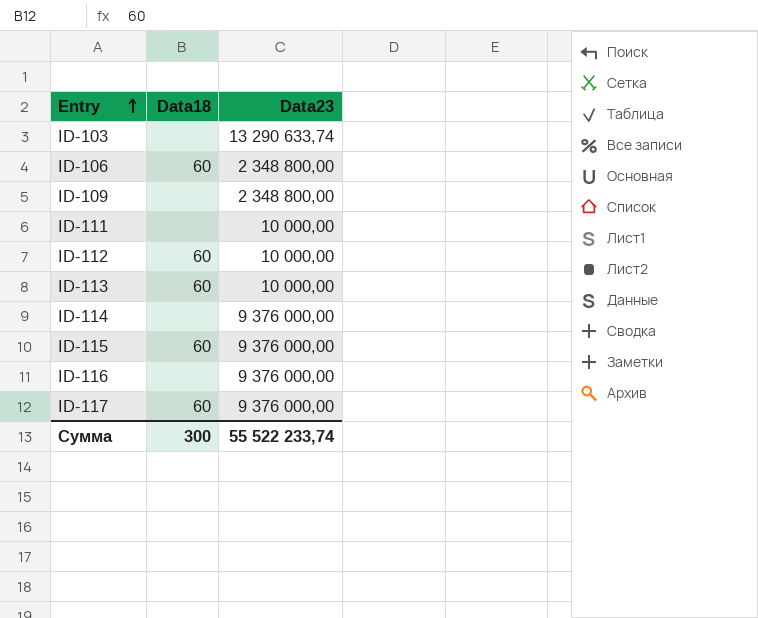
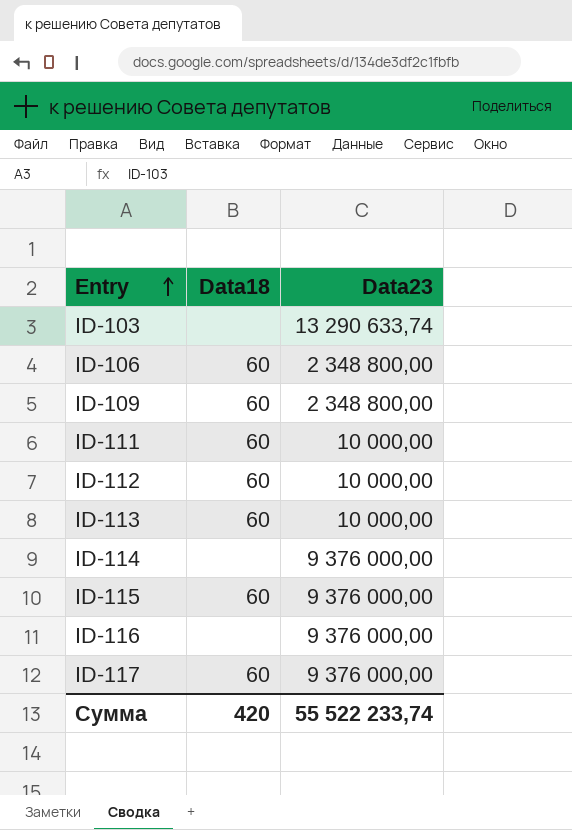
ID-109 | Data18: none -> 60
ID-111 | Data18: none -> 60
Сумма | Data18: 300 -> 420

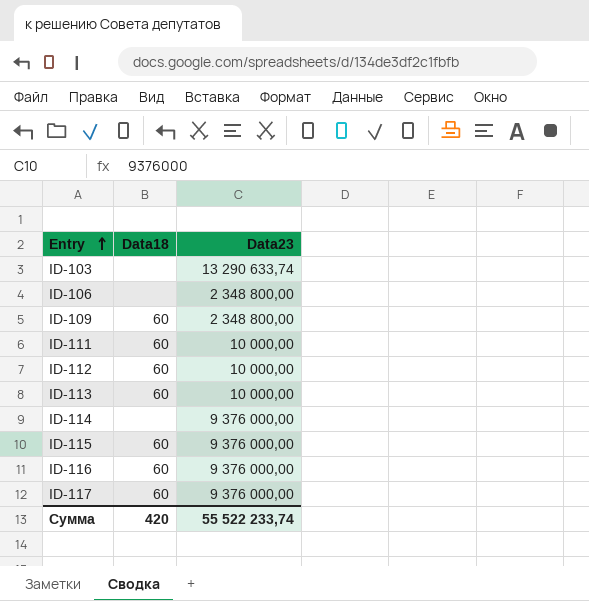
ID-106 | Data18: 60 -> none
ID-116 | Data18: none -> 60

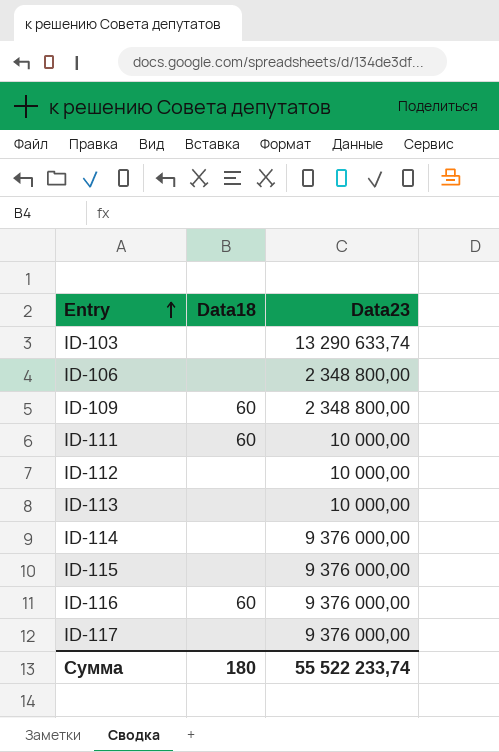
ID-112 | Data18: 60 -> none
ID-113 | Data18: 60 -> none
ID-115 | Data18: 60 -> none
ID-117 | Data18: 60 -> none
Сумма | Data18: 420 -> 180

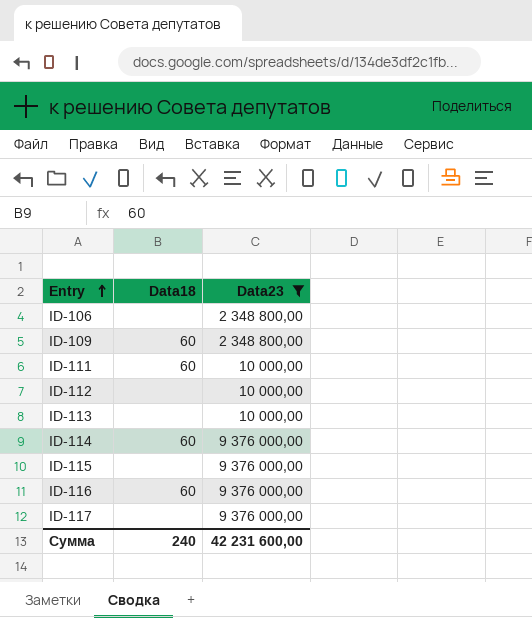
filter: none -> Data23 != 13 290 633,74
ID-114 | Data18: none -> 60
Сумма | Data18: 180 -> 240
Сумма | Data23: 55 522 233,74 -> 42 231 600,00

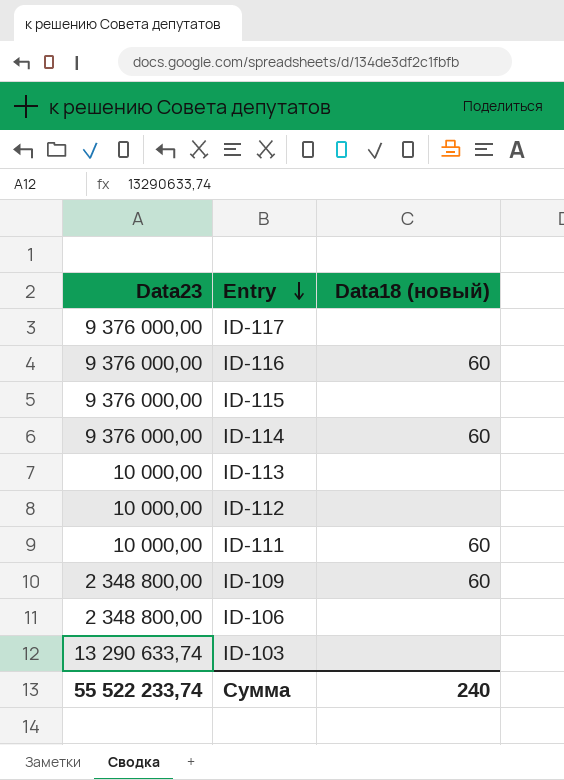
filter: Data23 != 13 290 633,74 -> none
row order: Entry ascending -> Entry descending
column Data23 | position: 3 -> 1
column name: Data18 -> Data18 (новый)
Сумма | Data23: 42 231 600,00 -> 55 522 233,74

